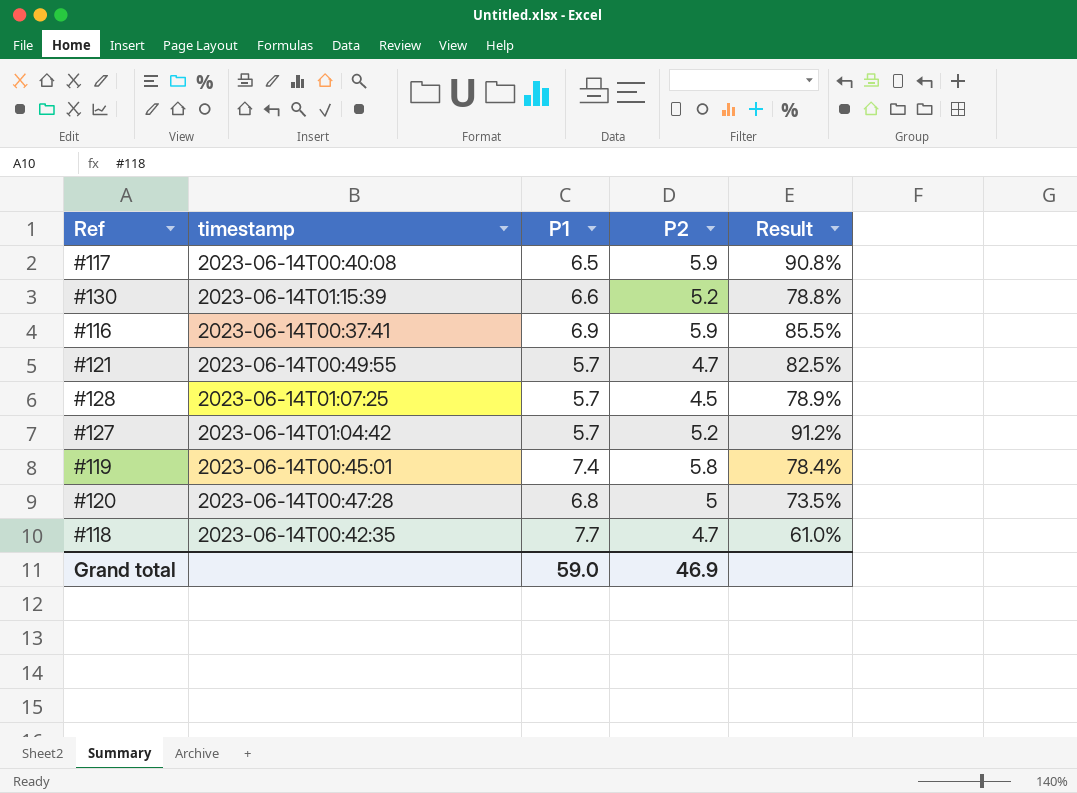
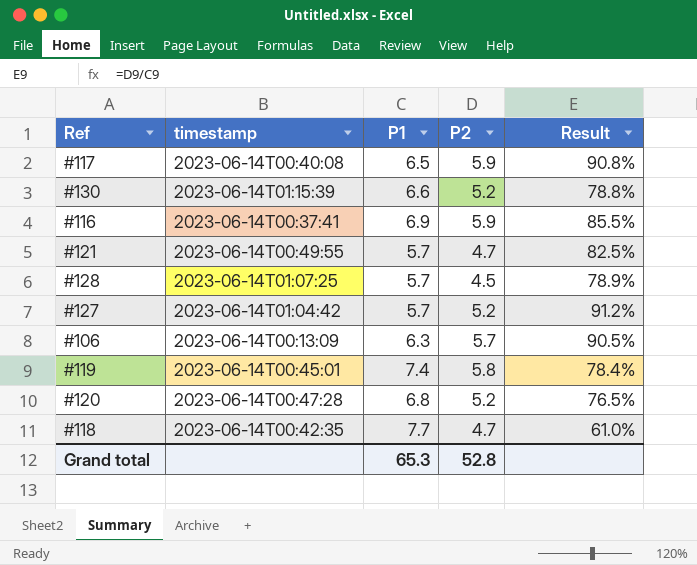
row #106: none -> 2023-06-14T00:13:09 | 6.3 | 5.7 | 90.5%
#120 | P2: 5 -> 5.2
#120 | Result: 73.5% -> 76.5%
Grand total | P1: 59.0 -> 65.3
Grand total | P2: 46.9 -> 52.8

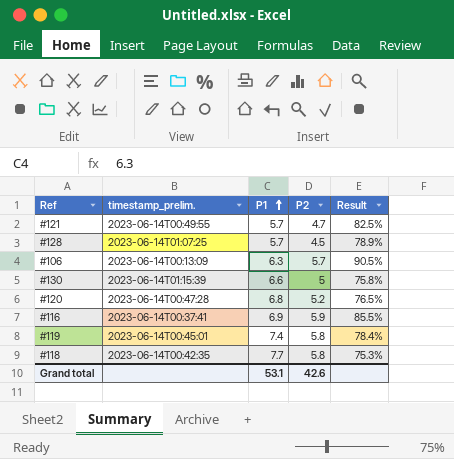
row order: none -> P1 ascending
column name: timestamp -> timestamp_prelim.
row #117: 2023-06-14T00:40:08 | 6.5 | 5.9 | 90.8% -> none
row #127: 2023-06-14T01:04:42 | 5.7 | 5.2 | 91.2% -> none
#130 | P2: 5.2 -> 5
#130 | Result: 78.8% -> 75.8%
#118 | P2: 4.7 -> 5.8
#118 | Result: 61.0% -> 75.3%
Grand total | P1: 65.3 -> 53.1
Grand total | P2: 52.8 -> 42.6

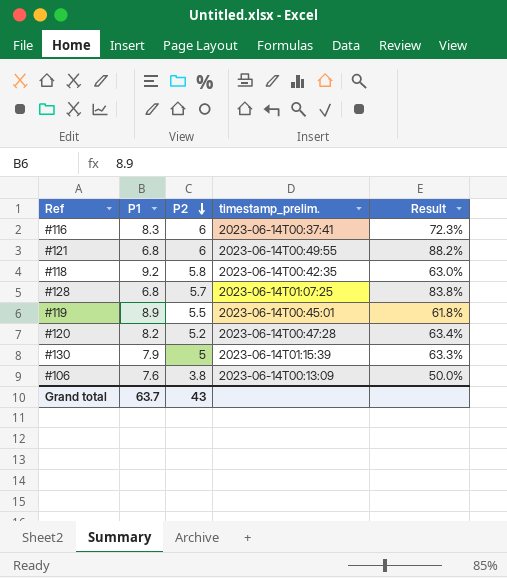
row order: P1 ascending -> P2 descending
column timestamp_prelim. | position: 2 -> 4
#116 | P1: 6.9 -> 8.3
#116 | P2: 5.9 -> 6
#116 | Result: 85.5% -> 72.3%
#121 | P1: 5.7 -> 6.8
#121 | P2: 4.7 -> 6
#121 | Result: 82.5% -> 88.2%
#118 | P1: 7.7 -> 9.2
#118 | Result: 75.3% -> 63.0%
#128 | P1: 5.7 -> 6.8
#128 | P2: 4.5 -> 5.7
#128 | Result: 78.9% -> 83.8%
#119 | P1: 7.4 -> 8.9
#119 | P2: 5.8 -> 5.5
#119 | Result: 78.4% -> 61.8%
#120 | P1: 6.8 -> 8.2
#120 | Result: 76.5% -> 63.4%
#130 | P1: 6.6 -> 7.9
#130 | Result: 75.8% -> 63.3%
#106 | P1: 6.3 -> 7.6
#106 | P2: 5.7 -> 3.8
#106 | Result: 90.5% -> 50.0%
Grand total | P1: 53.1 -> 63.7
Grand total | P2: 42.6 -> 43

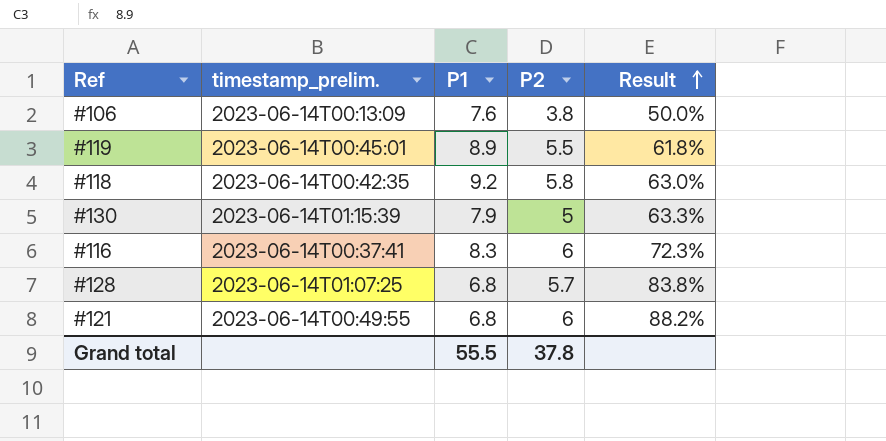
row order: P2 descending -> Result ascending
column timestamp_prelim. | position: 4 -> 2
row #120: 8.2 | 5.2 | 2023-06-14T00:47:28 | 63.4% -> none
Grand total | P1: 63.7 -> 55.5
Grand total | P2: 43 -> 37.8

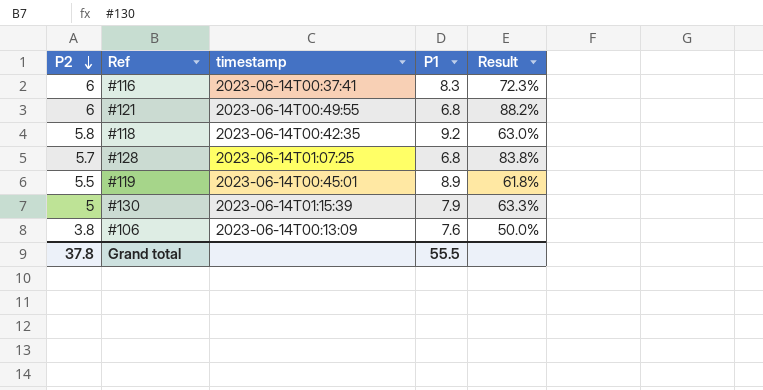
row order: Result ascending -> P2 descending
column P2 | position: 4 -> 1
column name: timestamp_prelim. -> timestamp

